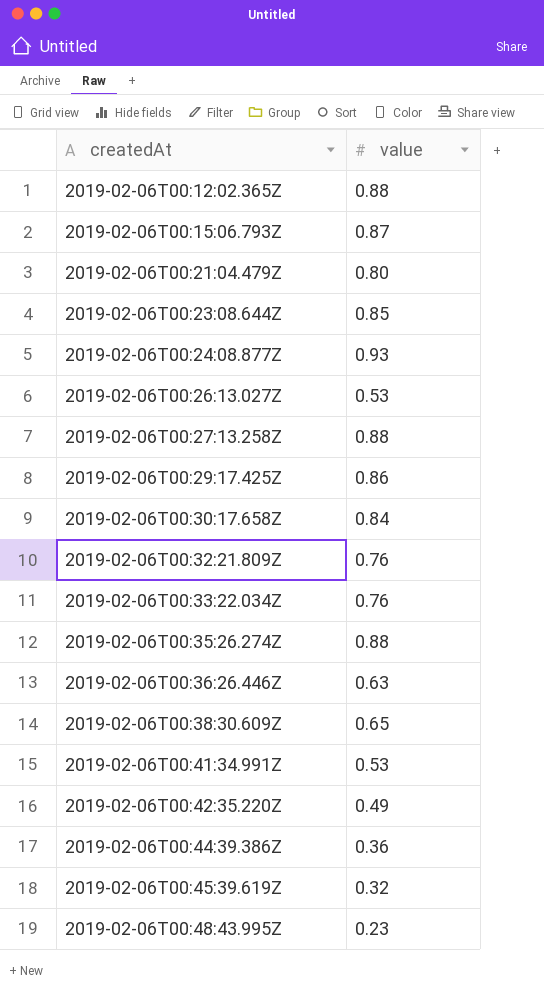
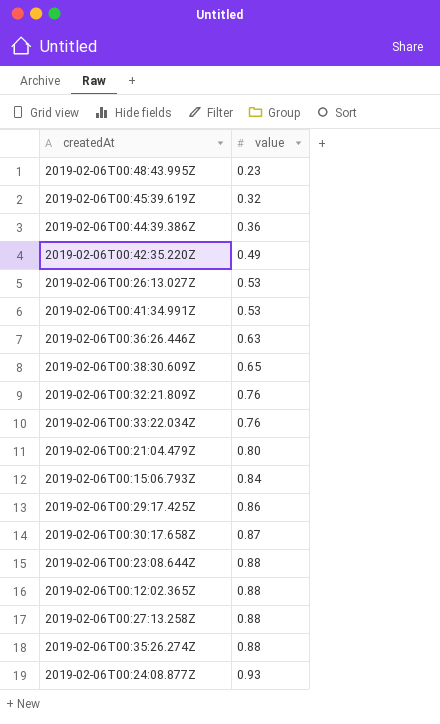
row order: createdAt ascending -> value ascending
2019-02-06T00:15:06.793Z | value: 0.87 -> 0.84
2019-02-06T00:30:17.658Z | value: 0.84 -> 0.87
2019-02-06T00:23:08.644Z | value: 0.85 -> 0.88

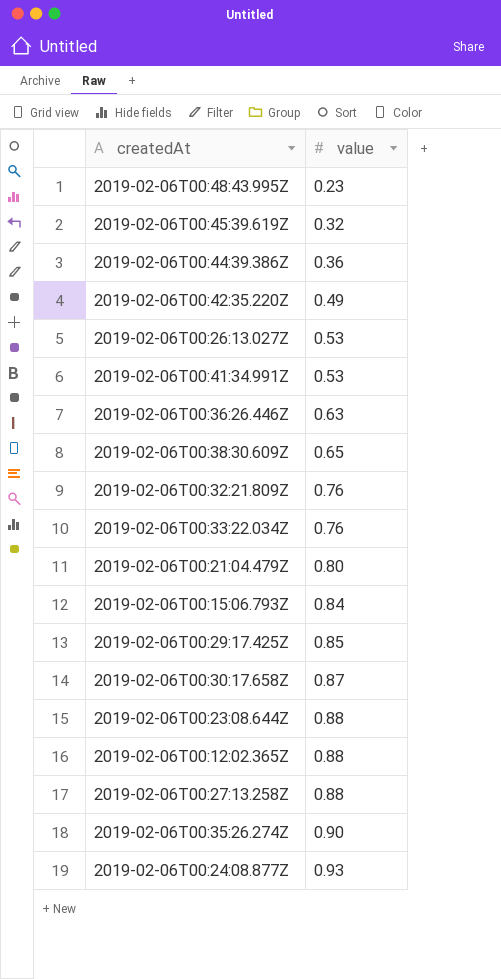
2019-02-06T00:29:17.425Z | value: 0.86 -> 0.85
2019-02-06T00:35:26.274Z | value: 0.88 -> 0.90

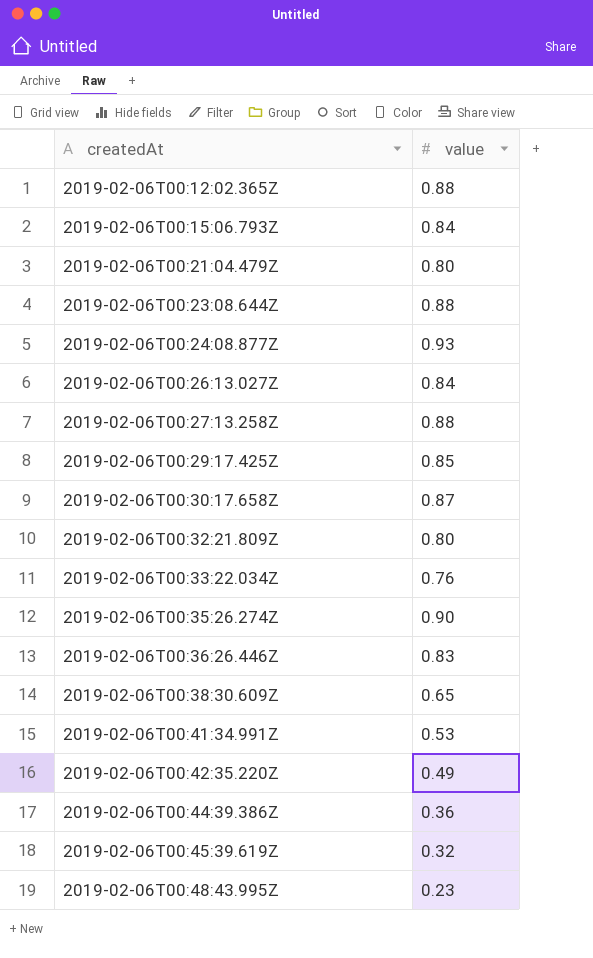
row order: value ascending -> createdAt ascending
2019-02-06T00:26:13.027Z | value: 0.53 -> 0.84
2019-02-06T00:32:21.809Z | value: 0.76 -> 0.80
2019-02-06T00:36:26.446Z | value: 0.63 -> 0.83

